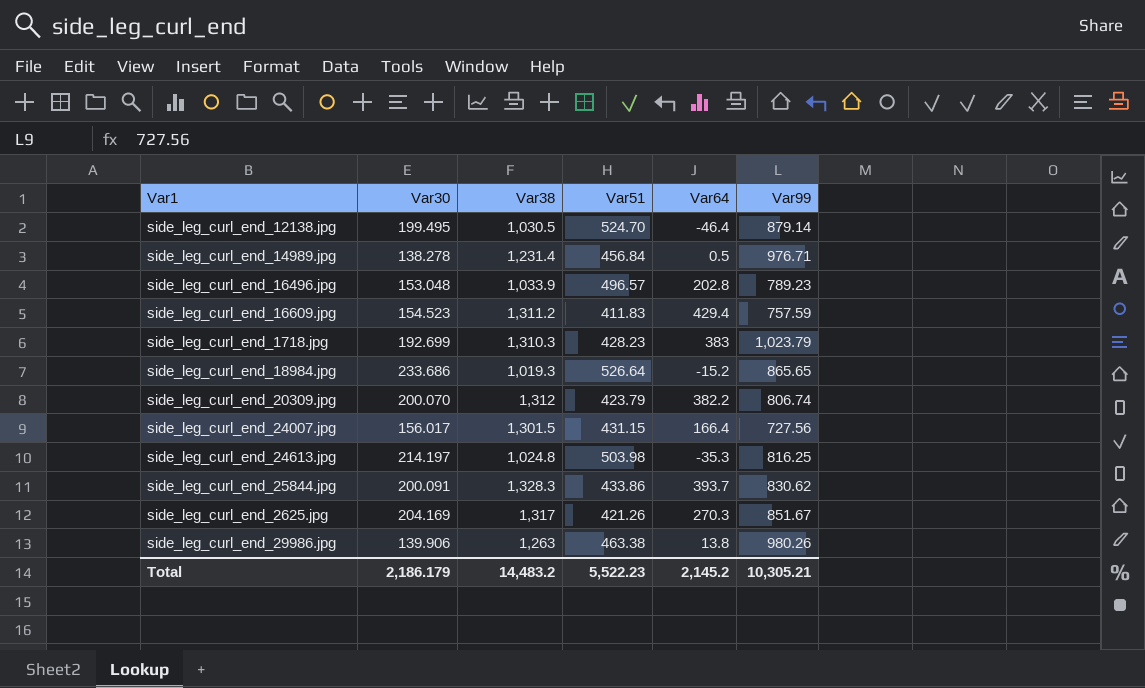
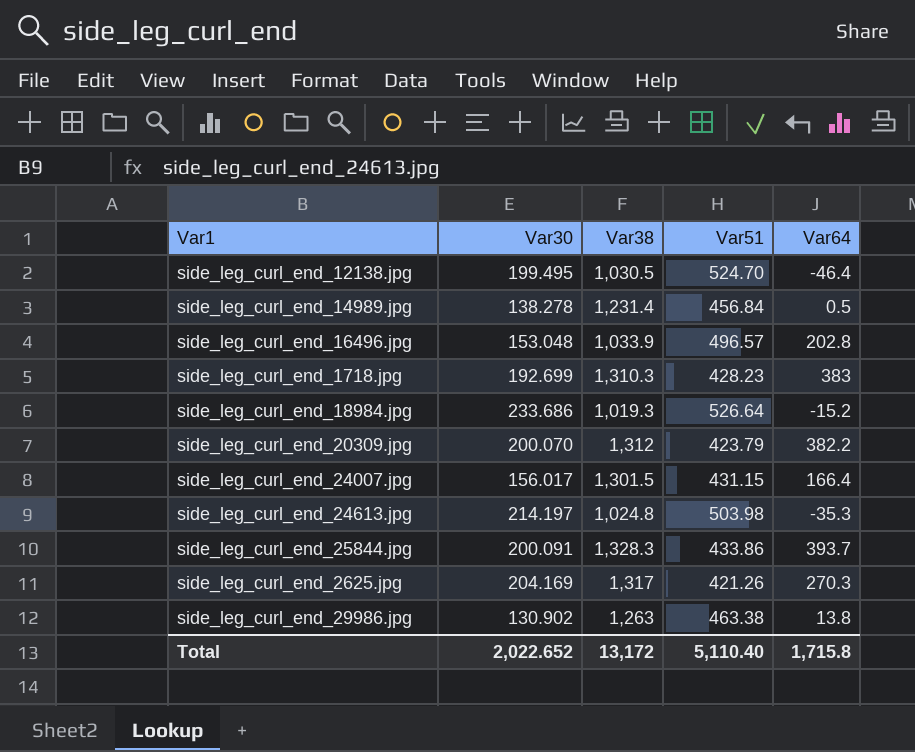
column Var99 | position: 6 -> none
row side_leg_curl_end_16609.jpg: 154.523 | 1,311.2 | 411.83 | 429.4 | 757.59 -> none
side_leg_curl_end_29986.jpg | Var30: 139.906 -> 130.902
Total | Var30: 2,186.179 -> 2,022.652
Total | Var38: 14,483.2 -> 13,172
Total | Var51: 5,522.23 -> 5,110.40
Total | Var64: 2,145.2 -> 1,715.8

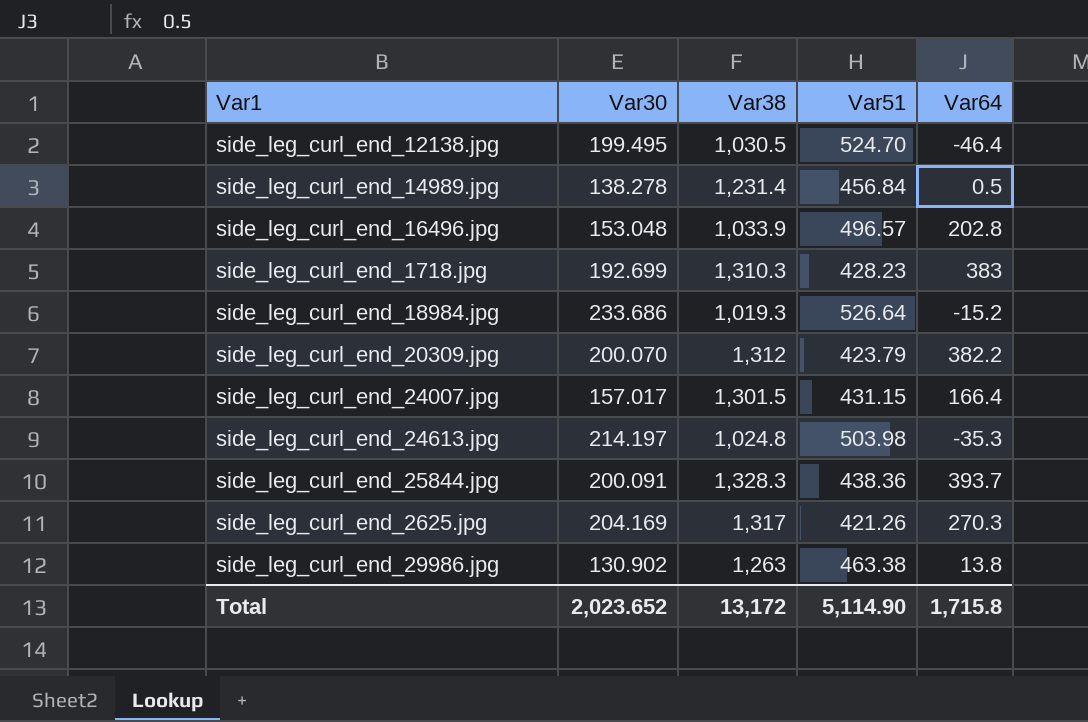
side_leg_curl_end_24007.jpg | Var30: 156.017 -> 157.017
side_leg_curl_end_25844.jpg | Var51: 433.86 -> 438.36
Total | Var30: 2,022.652 -> 2,023.652
Total | Var51: 5,110.40 -> 5,114.90

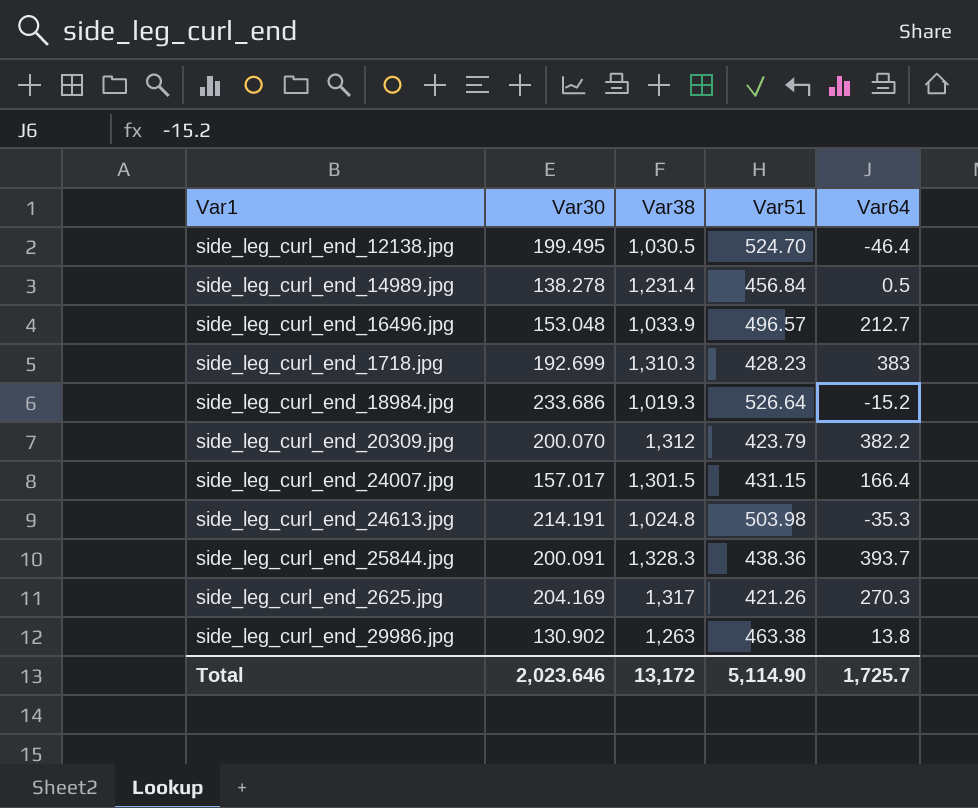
side_leg_curl_end_16496.jpg | Var64: 202.8 -> 212.7
side_leg_curl_end_24613.jpg | Var30: 214.197 -> 214.191
Total | Var30: 2,023.652 -> 2,023.646
Total | Var64: 1,715.8 -> 1,725.7

